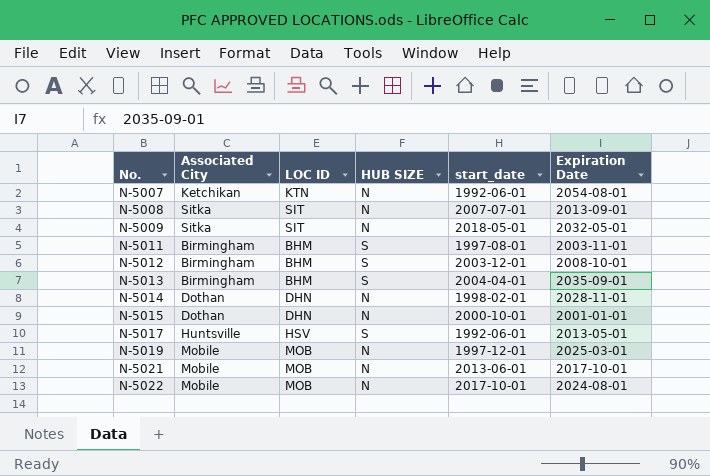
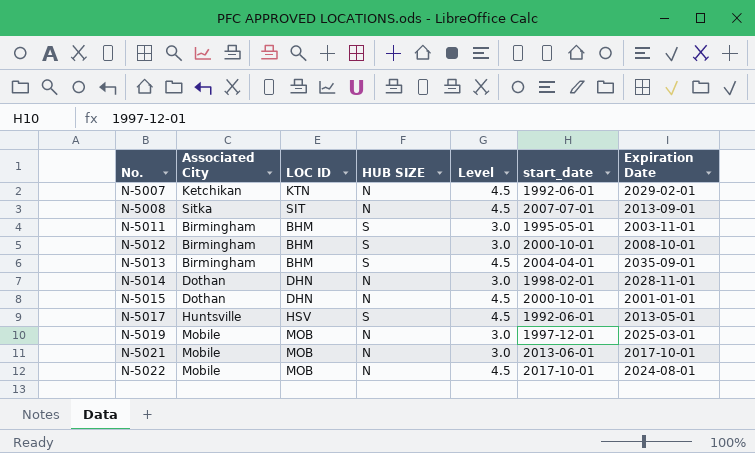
column Level | position: none -> 5
row N-5009: Sitka | SIT | N | 2018-05-01 | 2032-05-01 -> none
N-5007 | Expiration Date: 2054-08-01 -> 2029-02-01
N-5011 | start_date: 1997-08-01 -> 1995-05-01
N-5012 | start_date: 2003-12-01 -> 2000-10-01

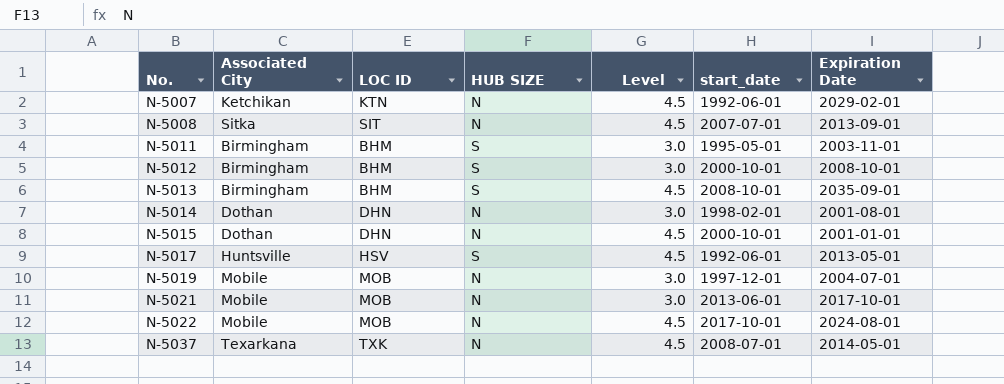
N-5013 | start_date: 2004-04-01 -> 2008-10-01
N-5014 | Expiration Date: 2028-11-01 -> 2001-08-01
N-5019 | Expiration Date: 2025-03-01 -> 2004-07-01
row N-5037: none -> Texarkana | TXK | N | 4.5 | 2008-07-01 | 2014-05-01

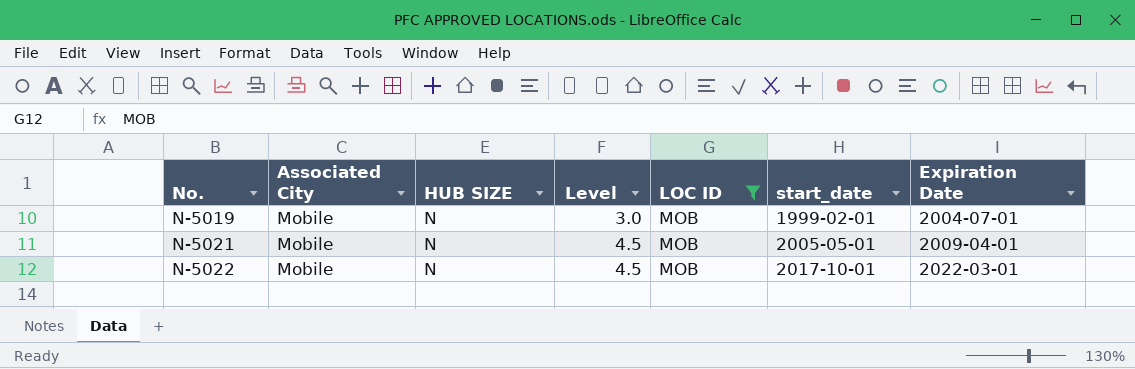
filter: none -> LOC ID = MOB
column LOC ID | position: 3 -> 5
N-5019 | start_date: 1997-12-01 -> 1999-02-01
N-5021 | Level: 3.0 -> 4.5
N-5021 | start_date: 2013-06-01 -> 2005-05-01
N-5021 | Expiration Date: 2017-10-01 -> 2009-04-01
N-5022 | Expiration Date: 2024-08-01 -> 2022-03-01

